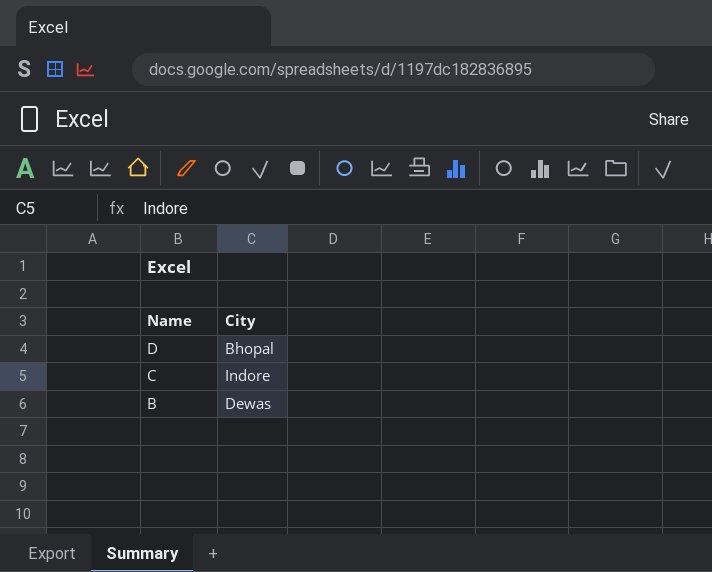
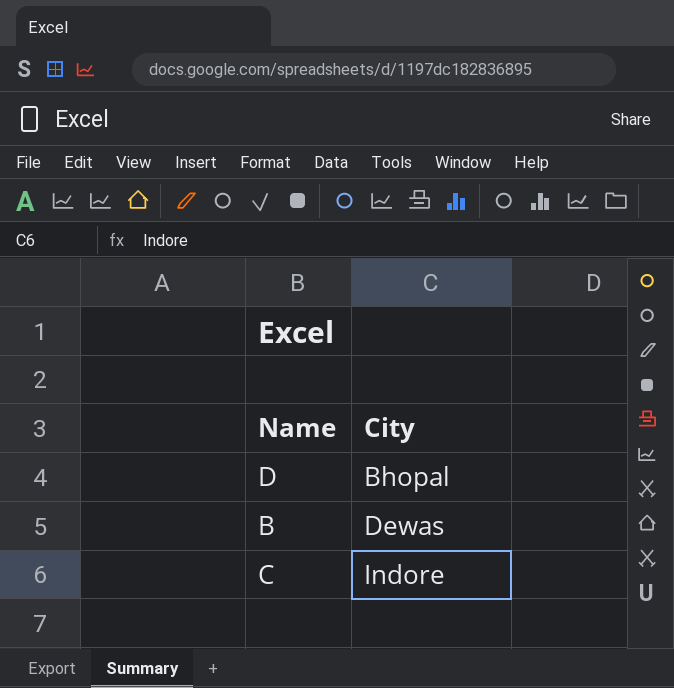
row order: Name descending -> City ascending

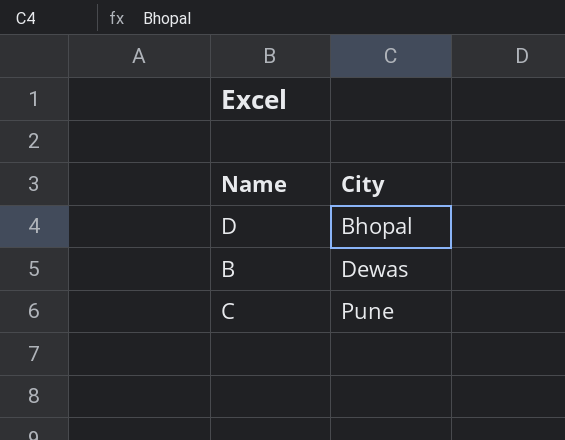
C | City: Indore -> Pune

